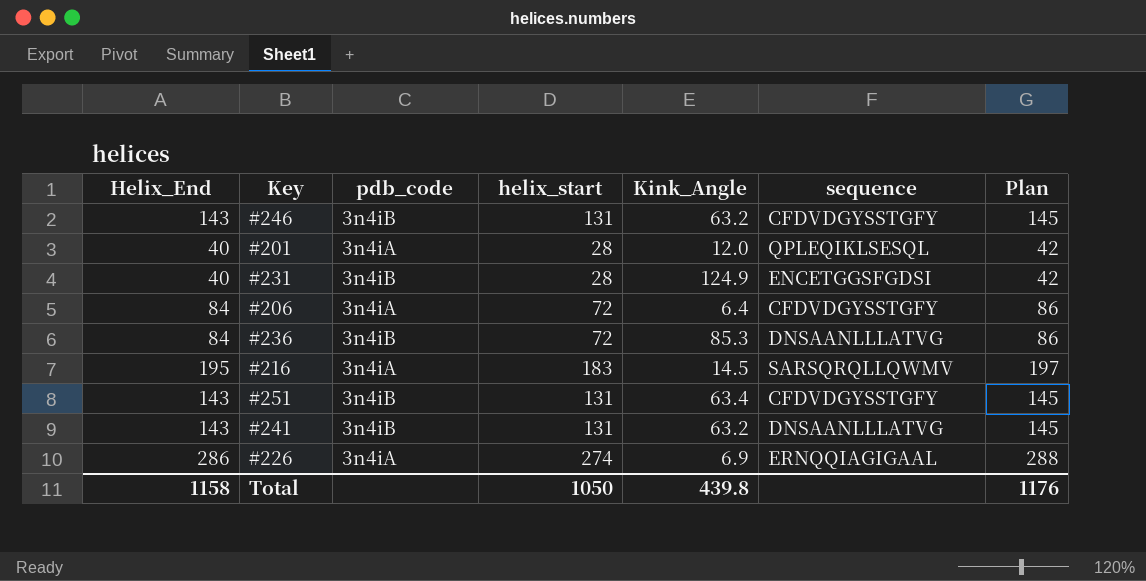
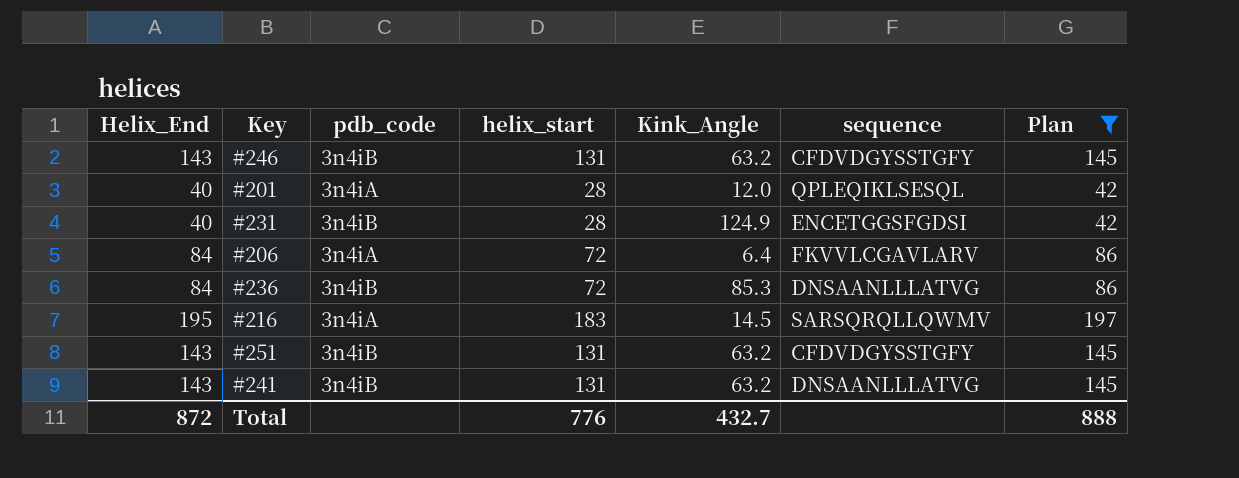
filter: none -> Plan != 288
#206 | sequence: CFDVDGYSSTGFY -> FKVVLCGAVLARV
#251 | Kink_Angle: 63.4 -> 63.2
Total | Helix_End: 1158 -> 872
Total | helix_start: 1050 -> 776
Total | Kink_Angle: 439.8 -> 432.7
Total | Plan: 1176 -> 888

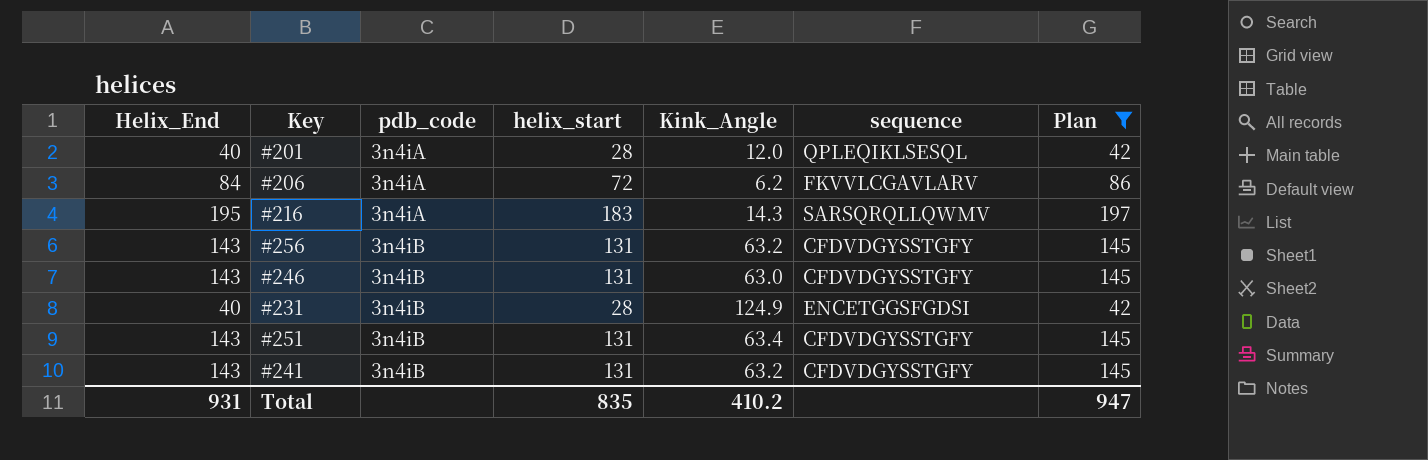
row order: none -> pdb_code ascending
row #236: 84 | 3n4iB | 72 | 85.3 | DNSAANLLLATVG | 86 -> none
#206 | Kink_Angle: 6.4 -> 6.2
#216 | Kink_Angle: 14.5 -> 14.3
row #256: none -> 143 | 3n4iB | 131 | 63.2 | CFDVDGYSSTGFY | 145
#246 | Kink_Angle: 63.2 -> 63.0
#251 | Kink_Angle: 63.2 -> 63.4
#241 | sequence: DNSAANLLLATVG -> CFDVDGYSSTGFY
Total | Helix_End: 872 -> 931
Total | helix_start: 776 -> 835
Total | Kink_Angle: 432.7 -> 410.2
Total | Plan: 888 -> 947

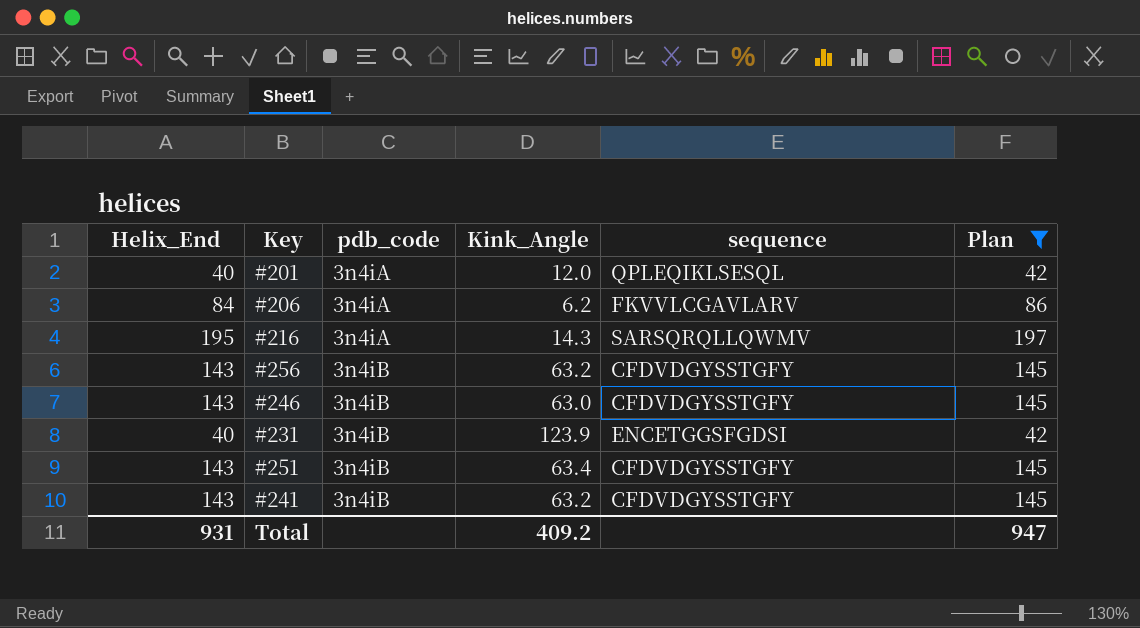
column helix_start | position: 4 -> none
#231 | Kink_Angle: 124.9 -> 123.9
Total | Kink_Angle: 410.2 -> 409.2

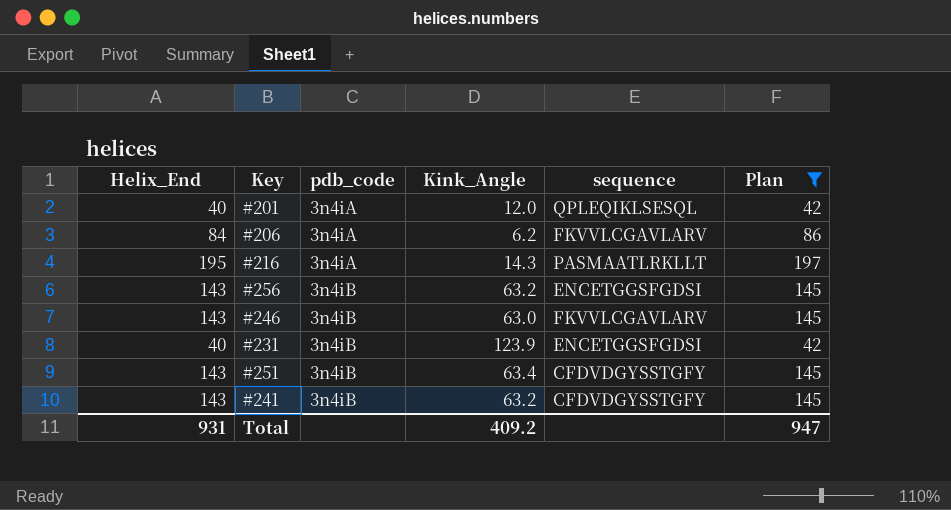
#216 | sequence: SARSQRQLLQWMV -> PASMAATLRKLLT
#256 | sequence: CFDVDGYSSTGFY -> ENCETGGSFGDSI
#246 | sequence: CFDVDGYSSTGFY -> FKVVLCGAVLARV

